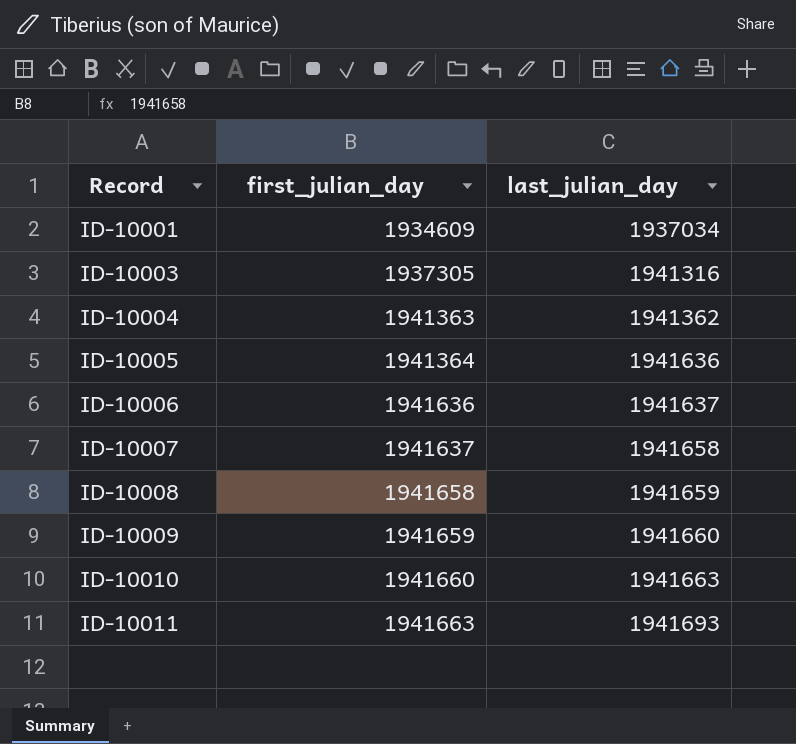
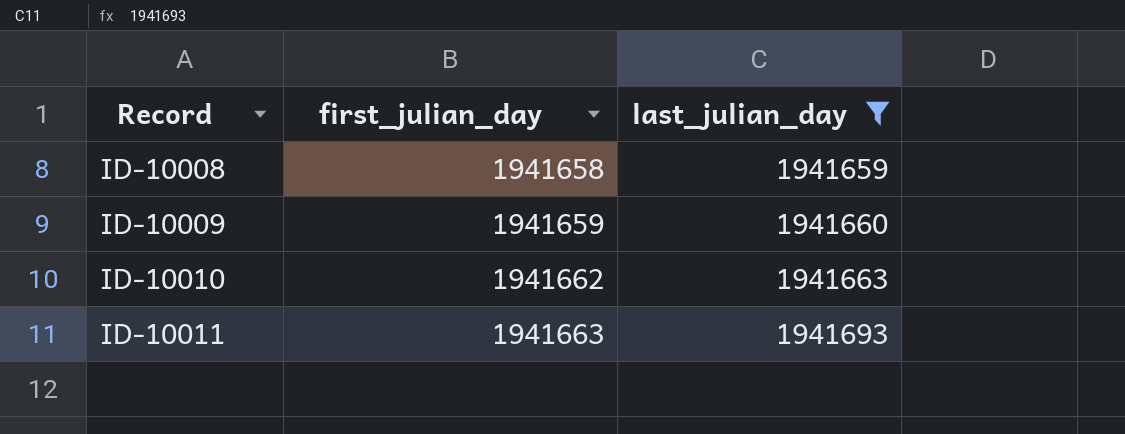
filter: none -> last_julian_day >= 1941659
ID-10010 | first_julian_day: 1941660 -> 1941662

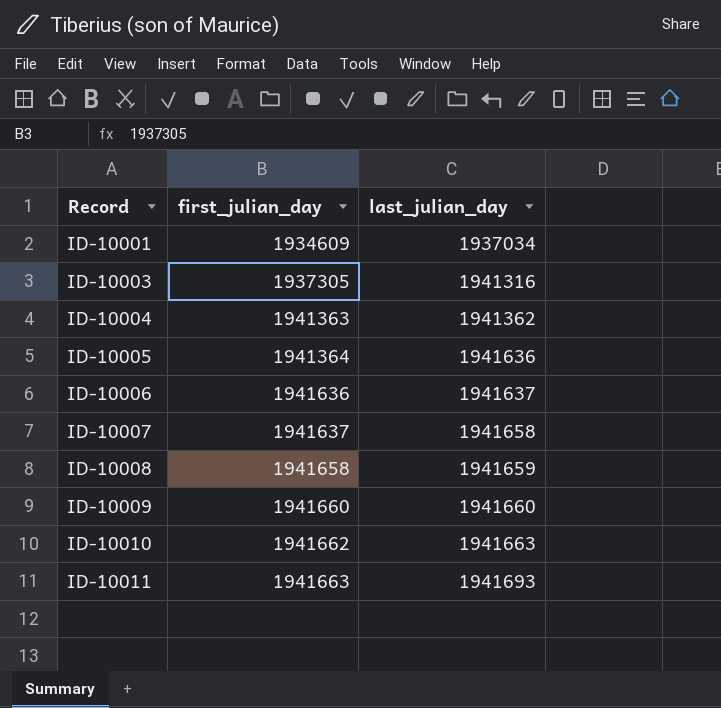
filter: last_julian_day >= 1941659 -> none
ID-10009 | first_julian_day: 1941659 -> 1941660

